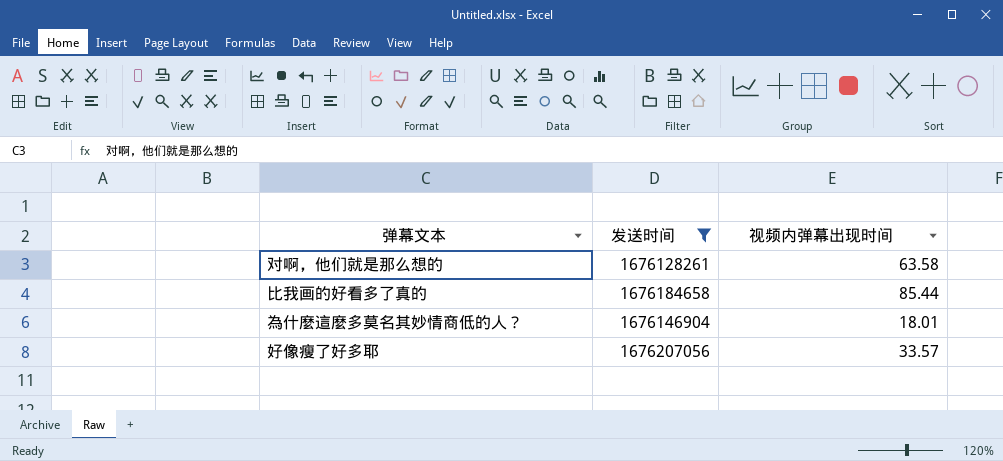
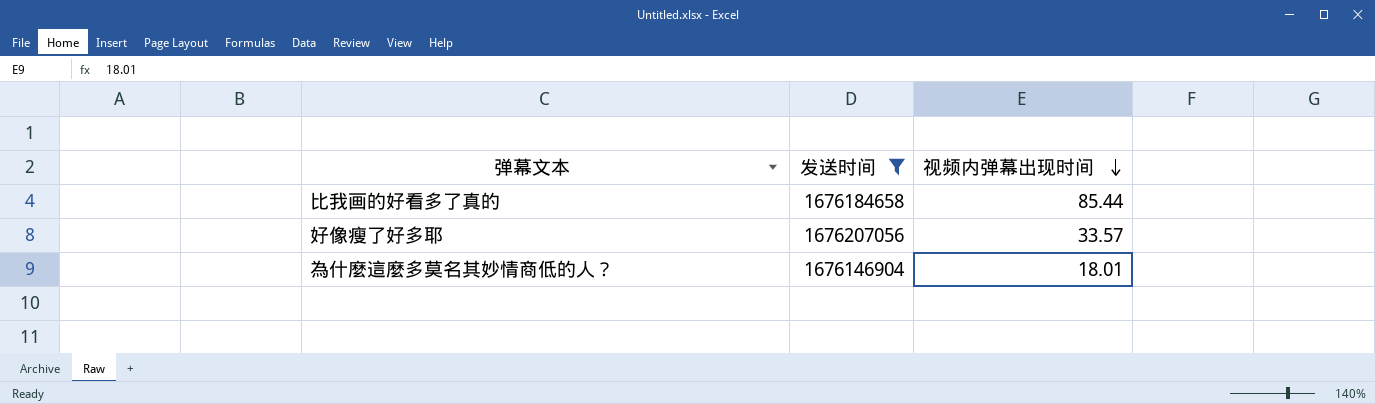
row order: none -> 视频内弹幕出现时间 descending
row 对啊，他们就是那么想的: 1676128261 | 63.58 -> none

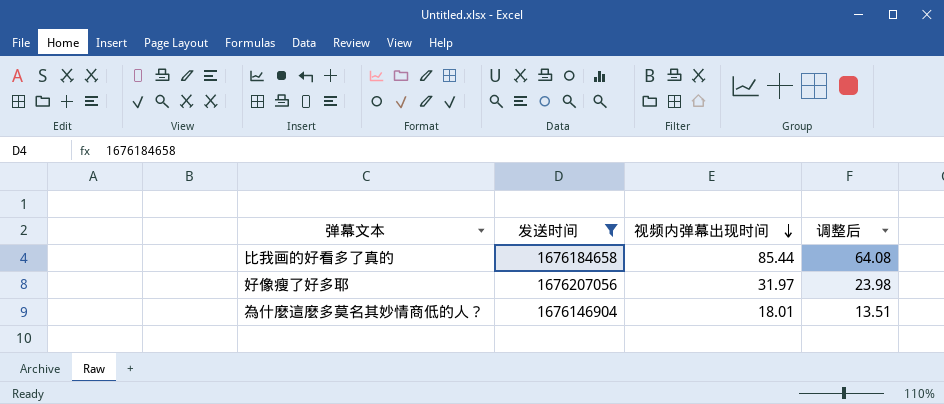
column 调整后 | formula: none -> [视频内弹幕出现时间] * 0.75
好像瘦了好多耶 | 视频内弹幕出现时间: 33.57 -> 31.97

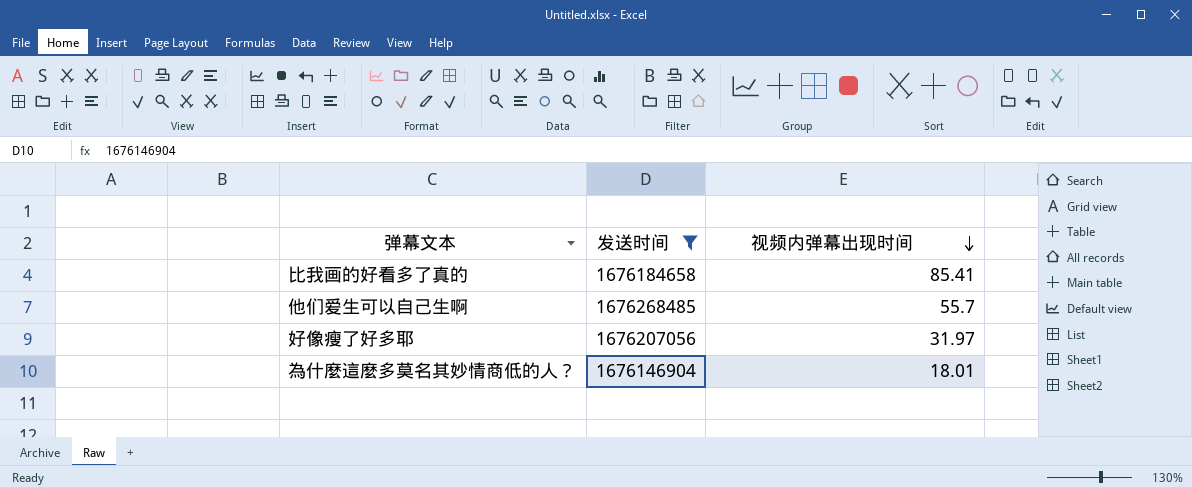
column 调整后 | formula: [视频内弹幕出现时间] * 0.75 -> none
比我画的好看多了真的 | 视频内弹幕出现时间: 85.44 -> 85.41
row 他们爱生可以自己生啊: none -> 1676268485 | 55.7

